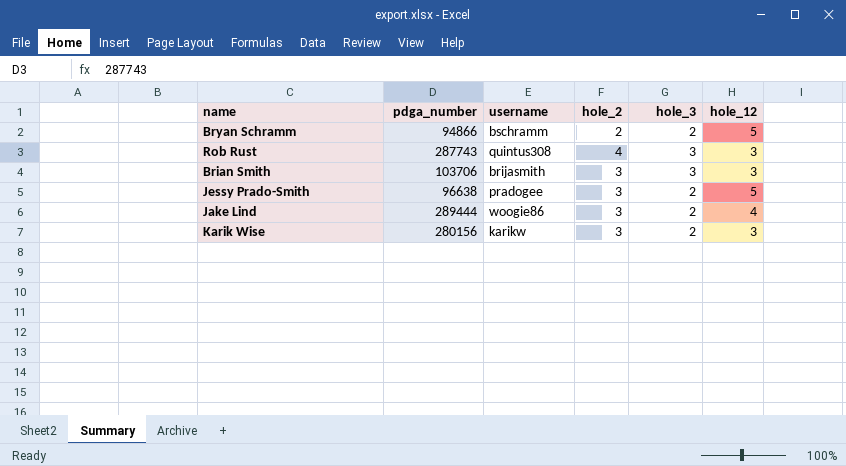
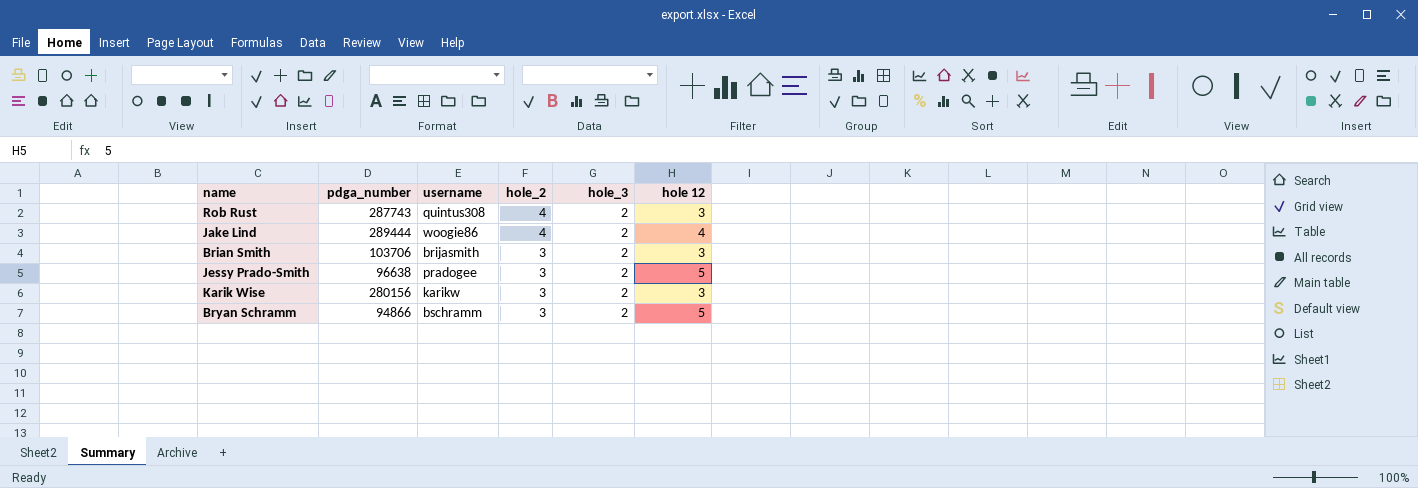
row order: none -> hole_2 descending
column name: hole_12 -> hole 12
Rob Rust | hole_3: 3 -> 2
Jake Lind | hole_2: 3 -> 4
Brian Smith | hole_3: 3 -> 2
Bryan Schramm | hole_2: 2 -> 3

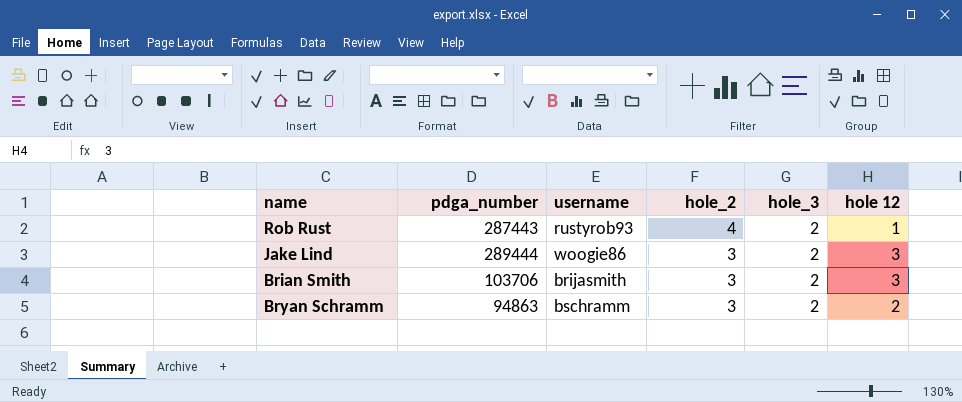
row Jessy Prado-Smith: 96638 | pradogee | 3 | 2 | 5 -> none
row Karik Wise: 280156 | karikw | 3 | 2 | 3 -> none
Rob Rust | pdga_number: 287743 -> 287443
Rob Rust | username: quintus308 -> rustyrob93
Rob Rust | hole 12: 3 -> 1
Jake Lind | hole_2: 4 -> 3
Jake Lind | hole 12: 4 -> 3
Bryan Schramm | pdga_number: 94866 -> 94863
Bryan Schramm | hole 12: 5 -> 2

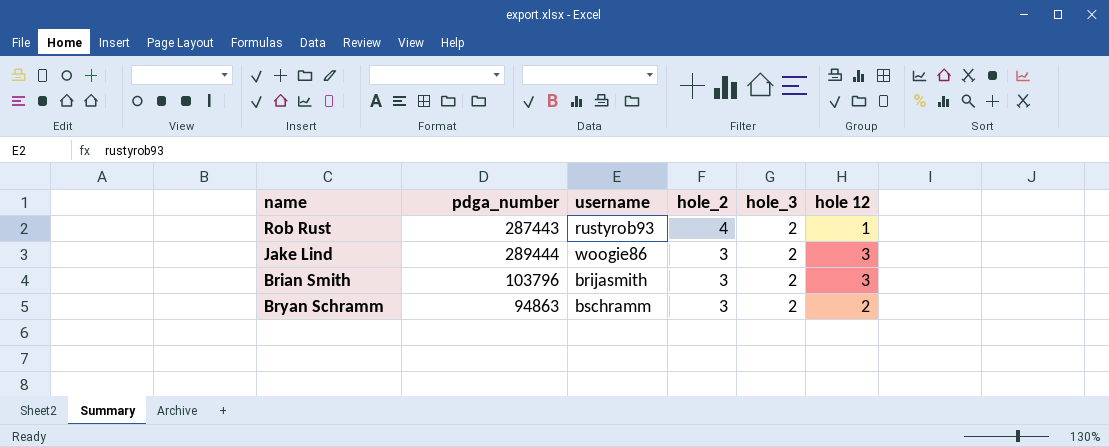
Brian Smith | pdga_number: 103706 -> 103796

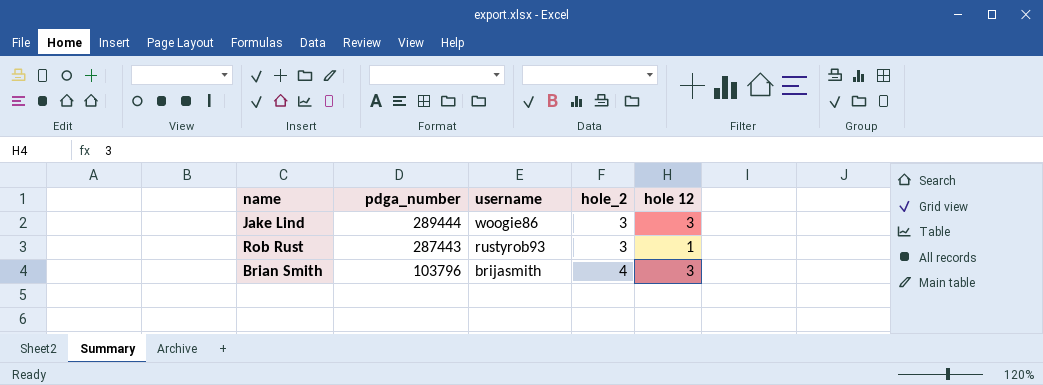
row order: hole_2 descending -> pdga_number descending
column hole_3 | position: 5 -> none
row Bryan Schramm: 94863 | bschramm | 3 | 2 | 2 -> none
Rob Rust | hole_2: 4 -> 3
Brian Smith | hole_2: 3 -> 4

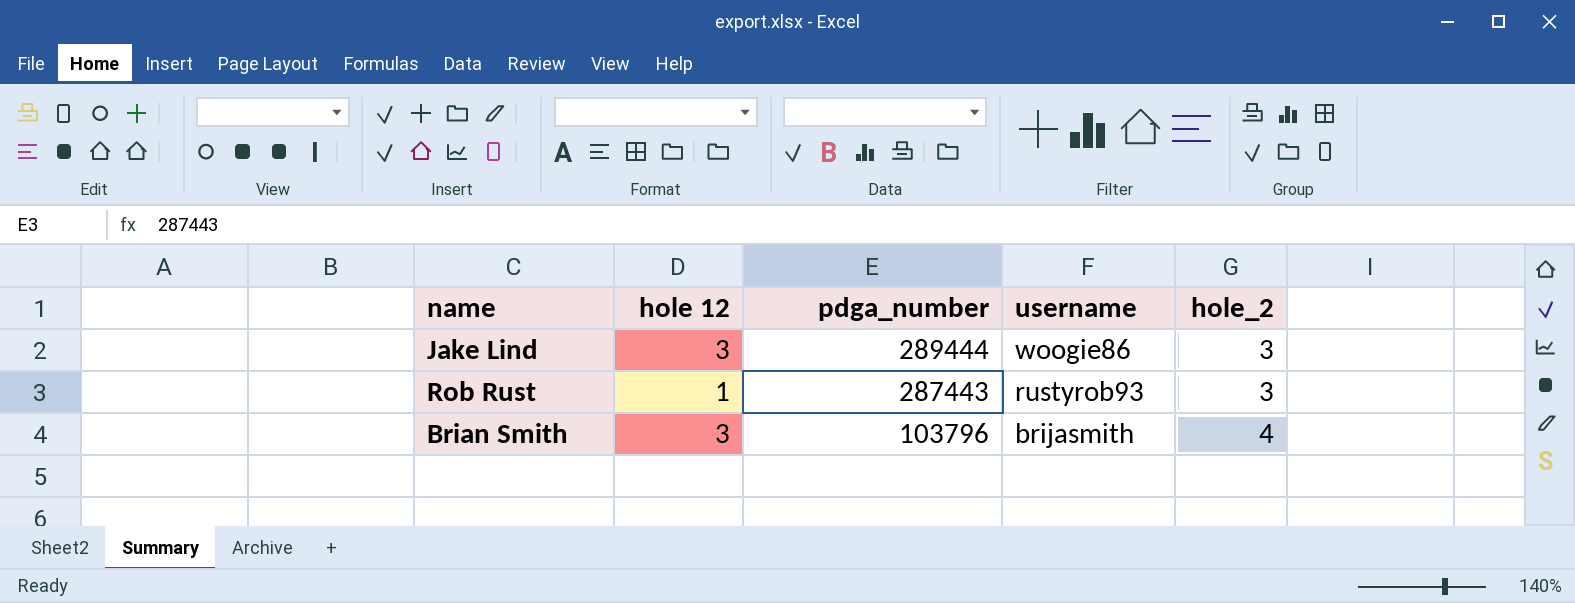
column hole 12 | position: 5 -> 2

